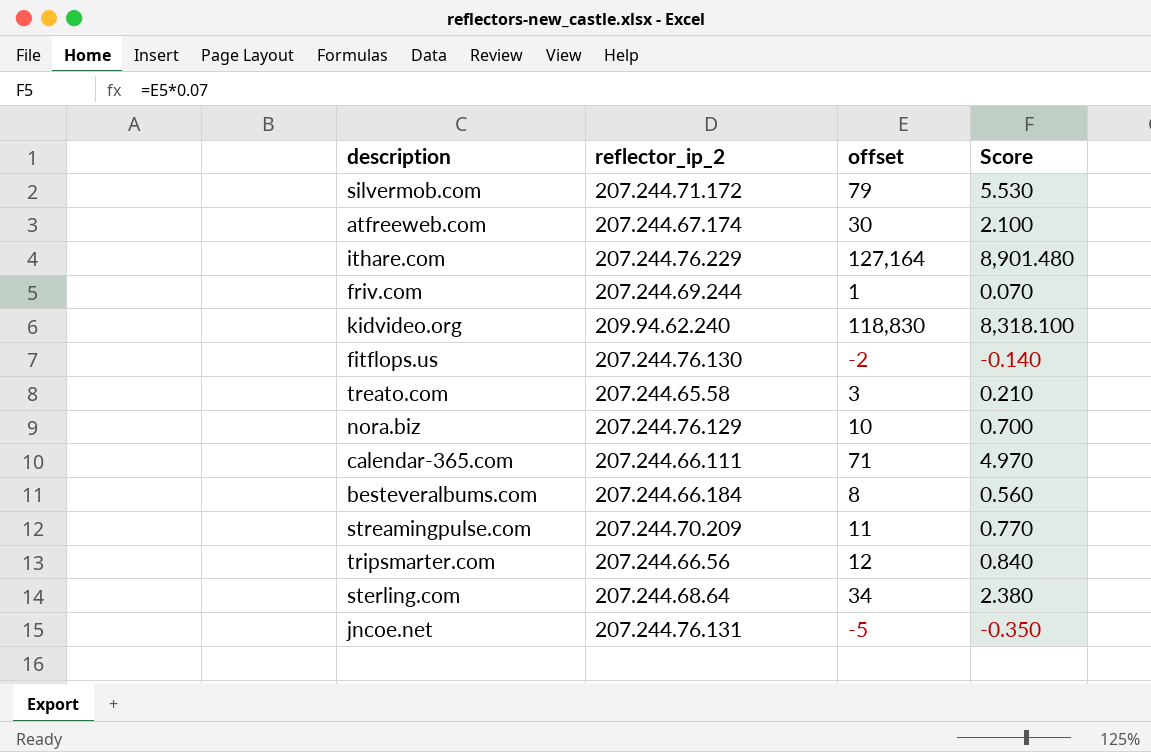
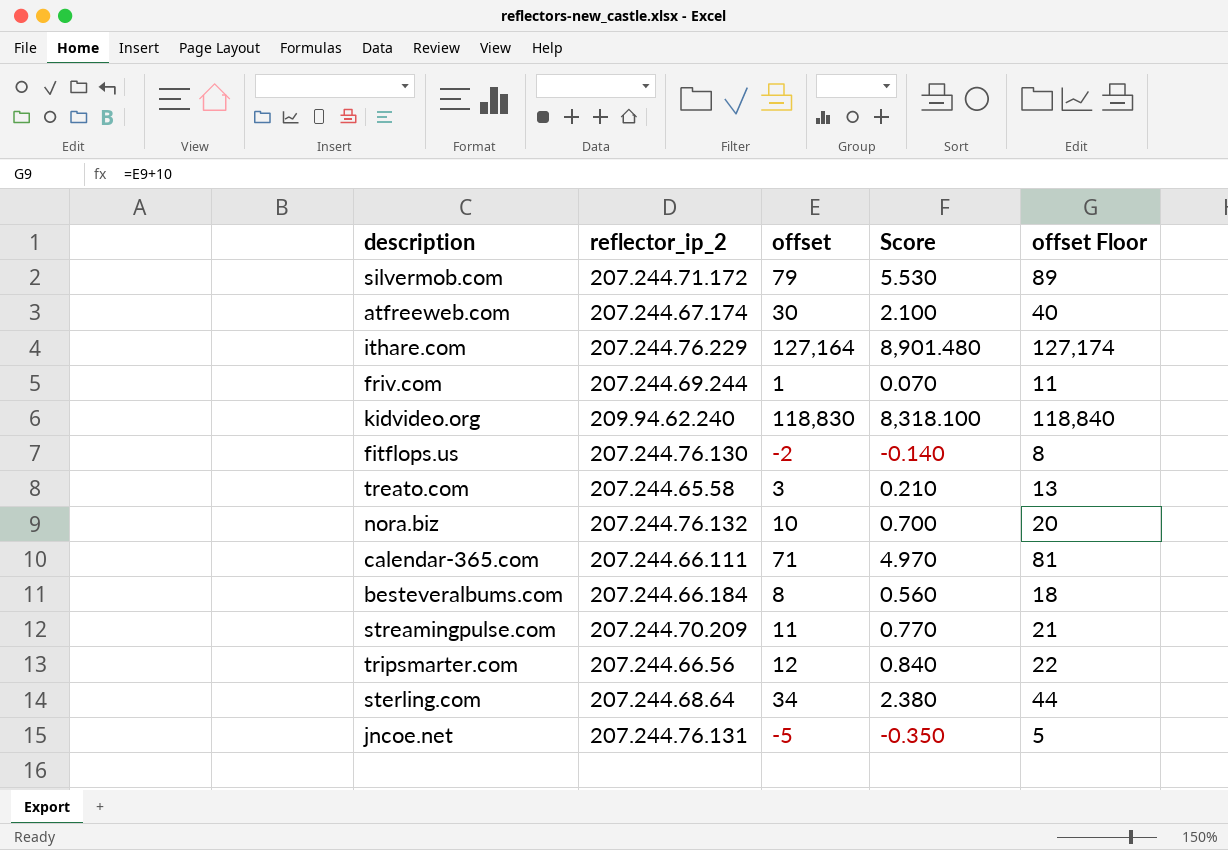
column offset Floor | formula: none -> [offset] + 10
nora.biz | reflector_ip_2: 207.244.76.129 -> 207.244.76.132

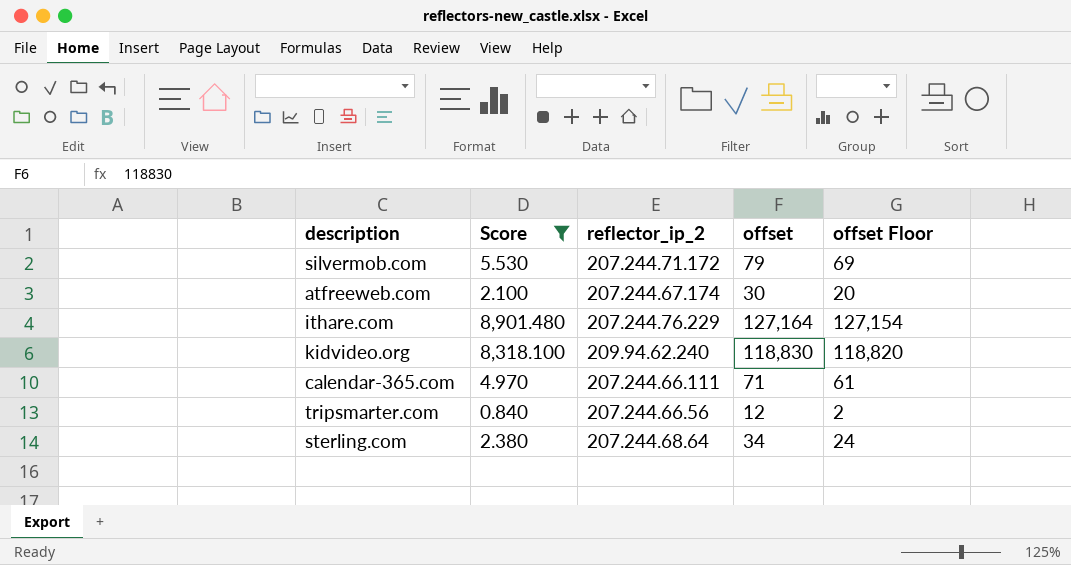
filter: none -> Score >= 0.840
column Score | position: 4 -> 2
column offset Floor | formula: [offset] + 10 -> [offset] - 10

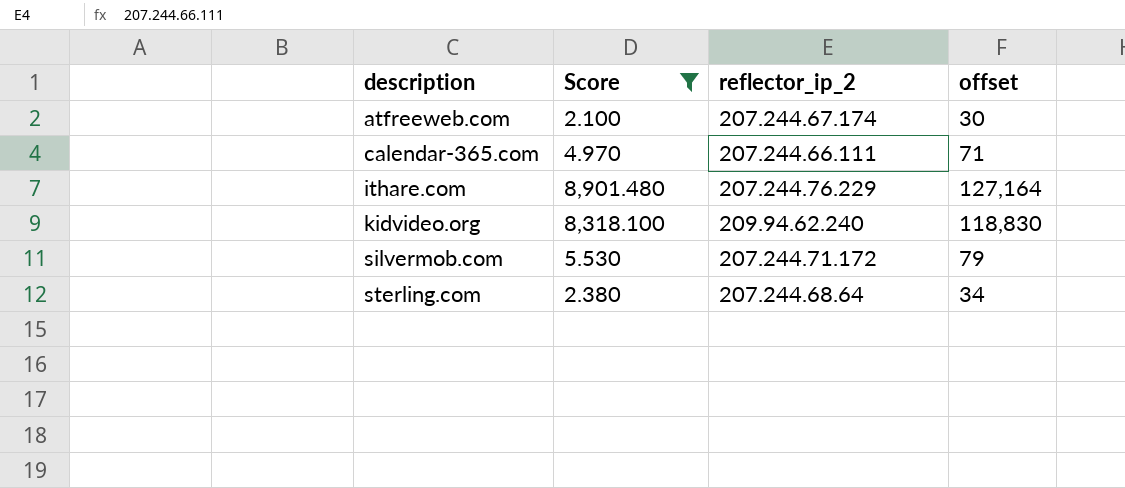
row order: none -> description ascending
column offset Floor | formula: [offset] - 10 -> none
row tripsmarter.com: 0.840 | 207.244.66.56 | 12 | 2 -> none

